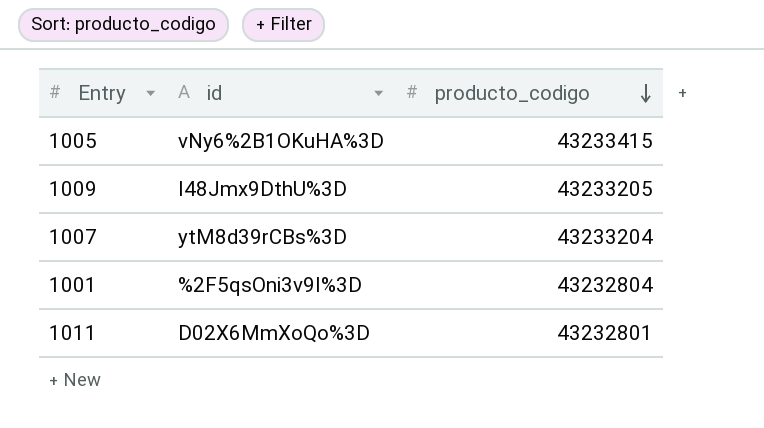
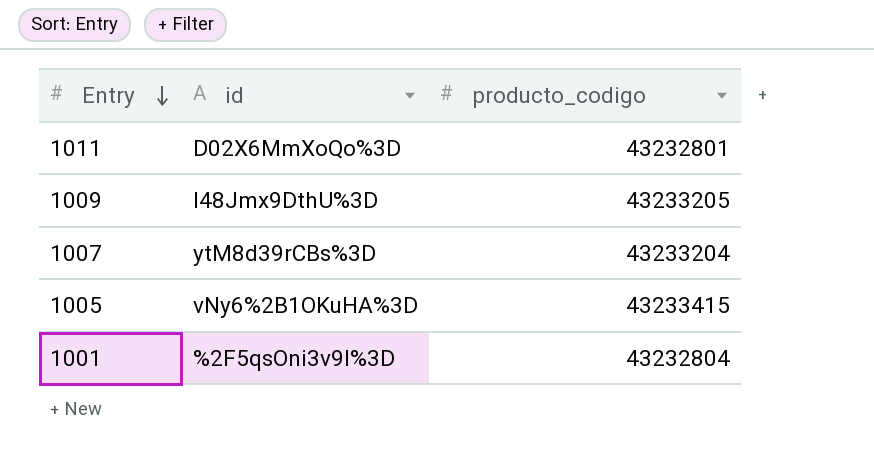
row order: producto_codigo descending -> Entry descending

